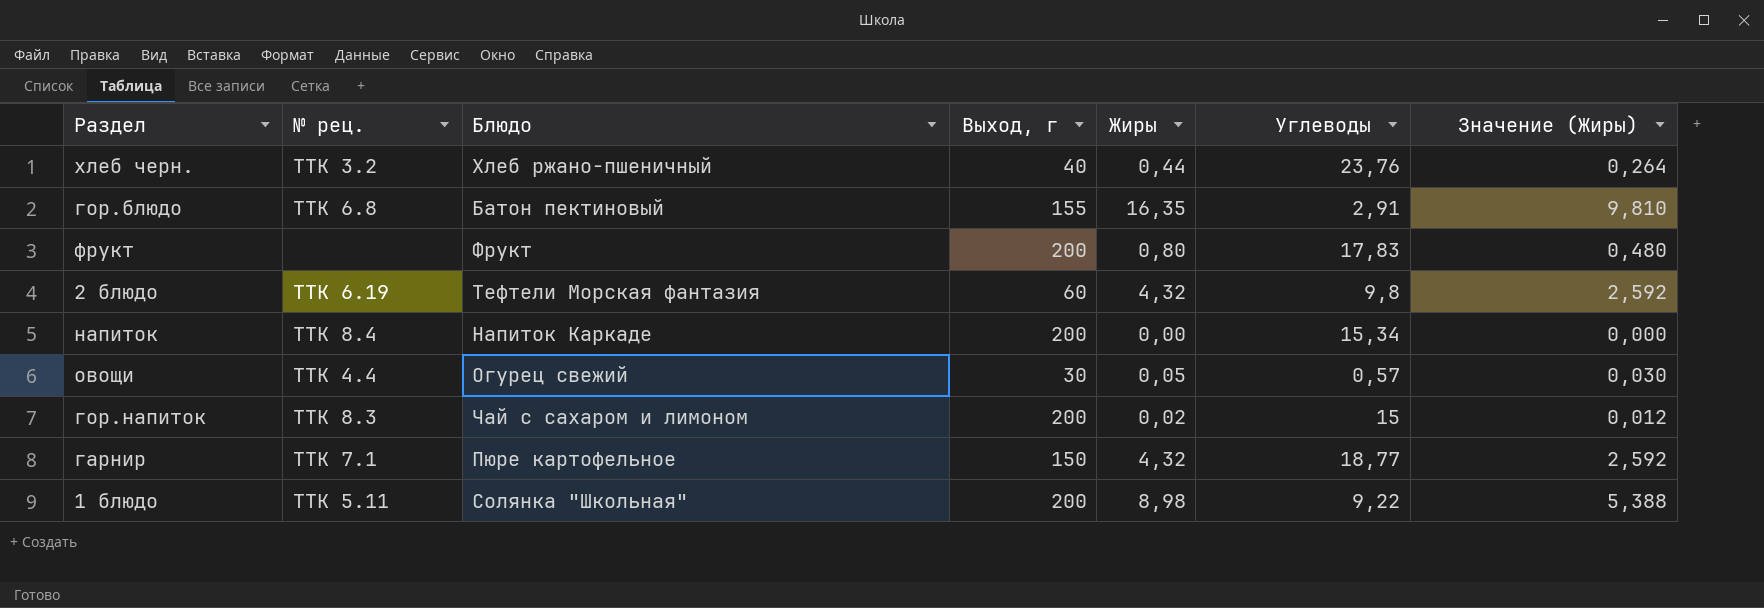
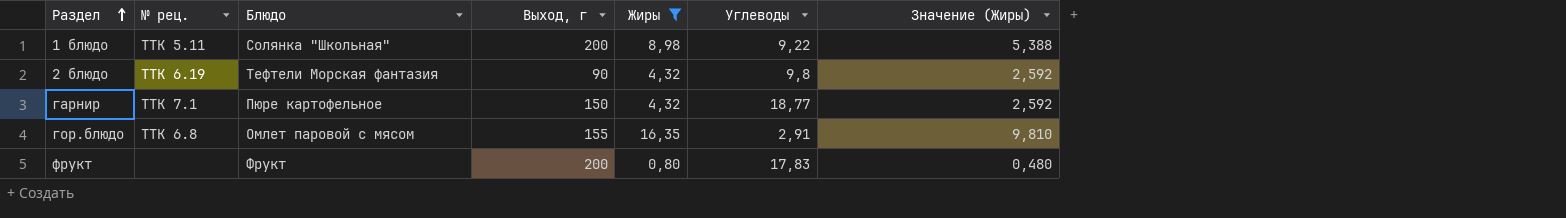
filter: none -> Жиры >= 0,80
row order: none -> Раздел ascending
2 блюдо | Выход, г: 60 -> 90
гор.блюдо | Блюдо: Батон пектиновый -> Омлет паровой с мясом

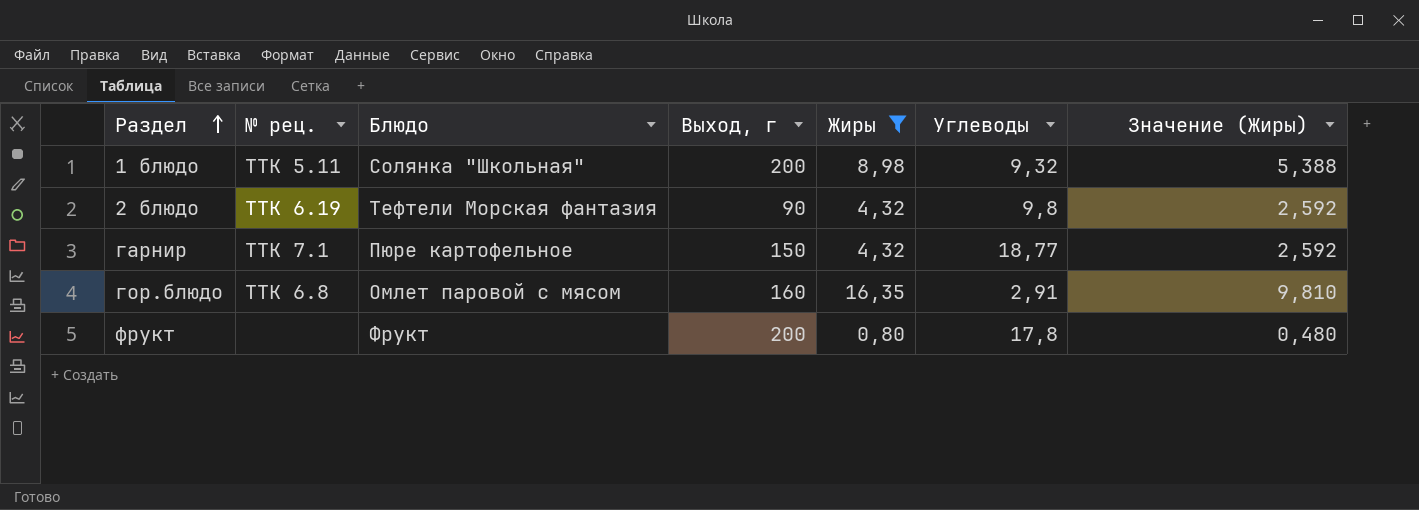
1 блюдо | Углеводы: 9,22 -> 9,32
гор.блюдо | Выход, г: 155 -> 160
фрукт | Углеводы: 17,83 -> 17,8

